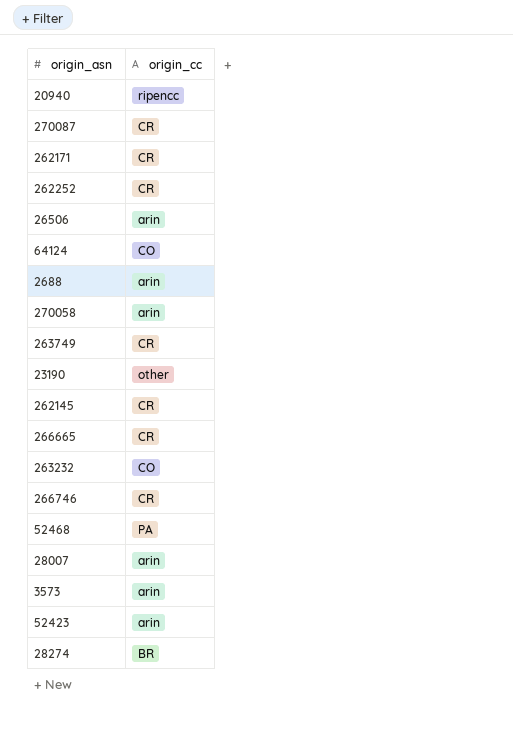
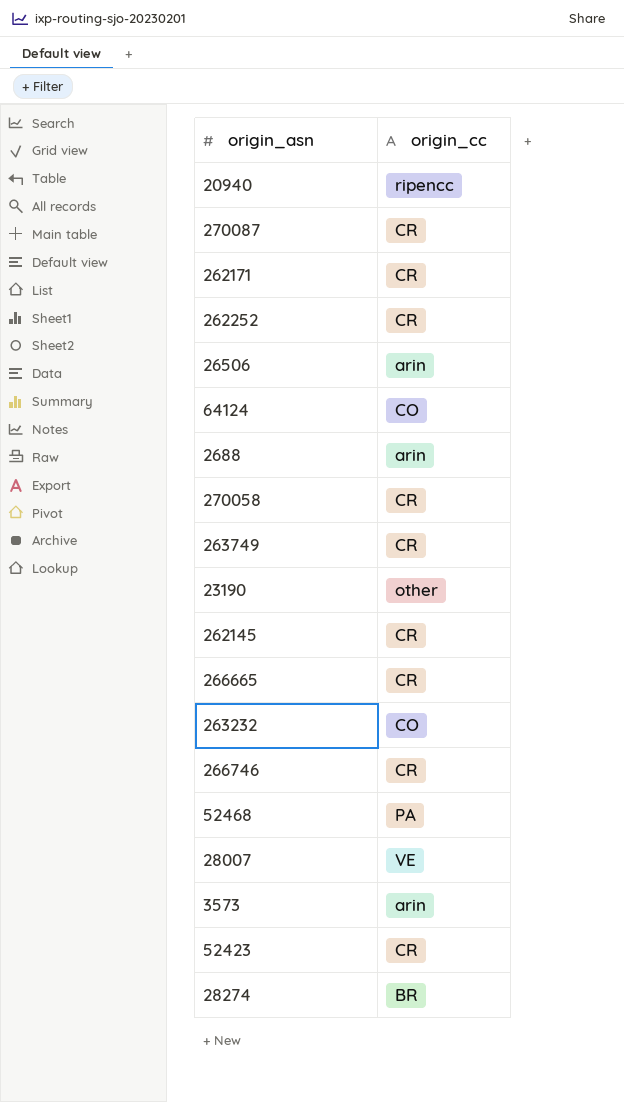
270058 | origin_cc: arin -> CR
28007 | origin_cc: arin -> VE
52423 | origin_cc: arin -> CR

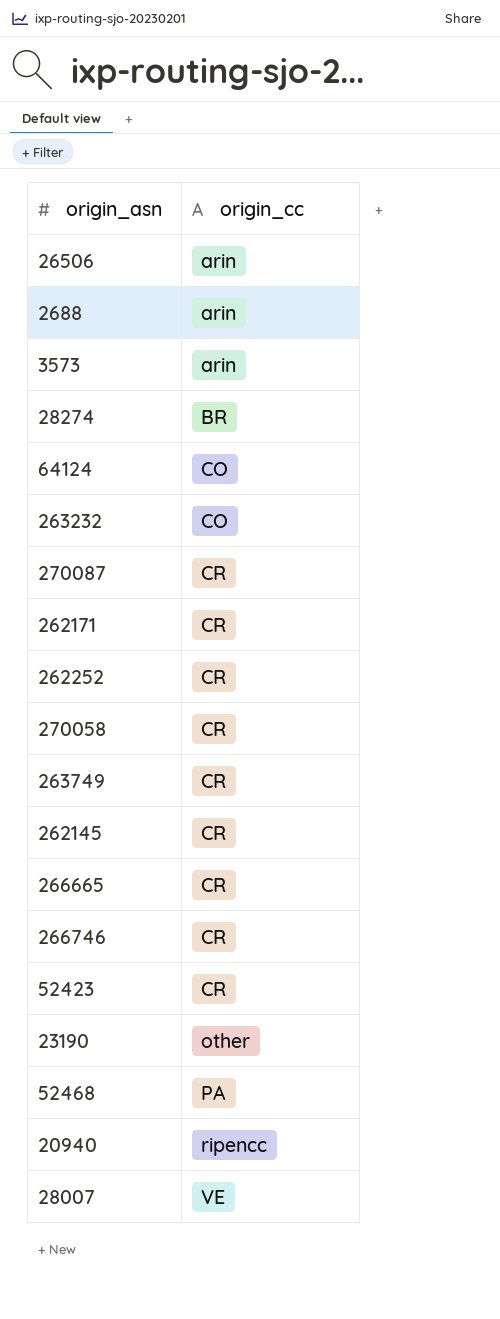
row order: none -> origin_cc ascending

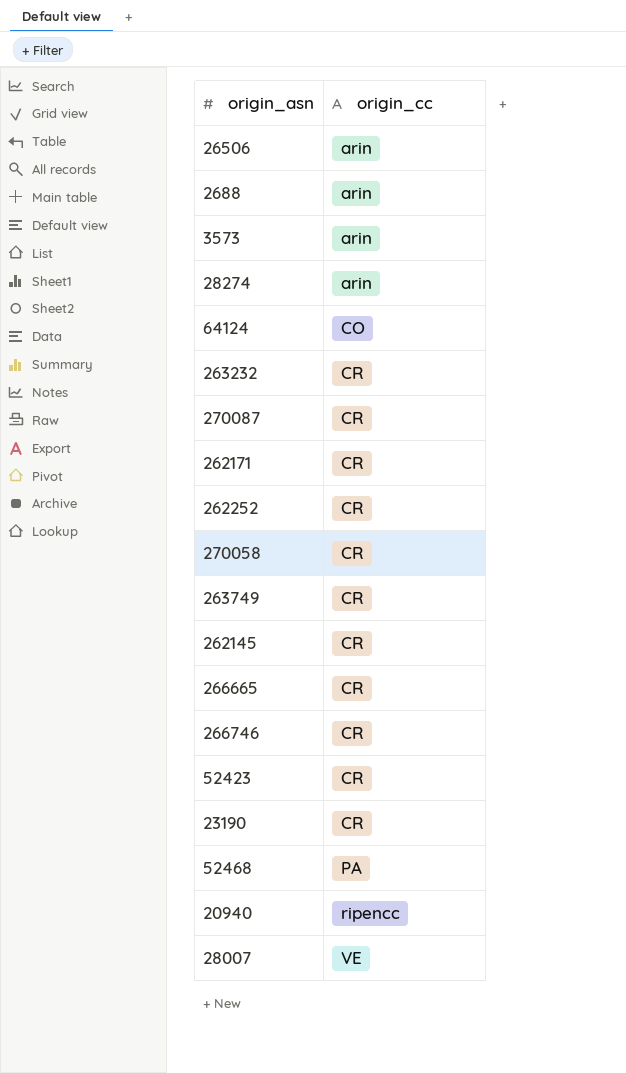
28274 | origin_cc: BR -> arin
263232 | origin_cc: CO -> CR
23190 | origin_cc: other -> CR

